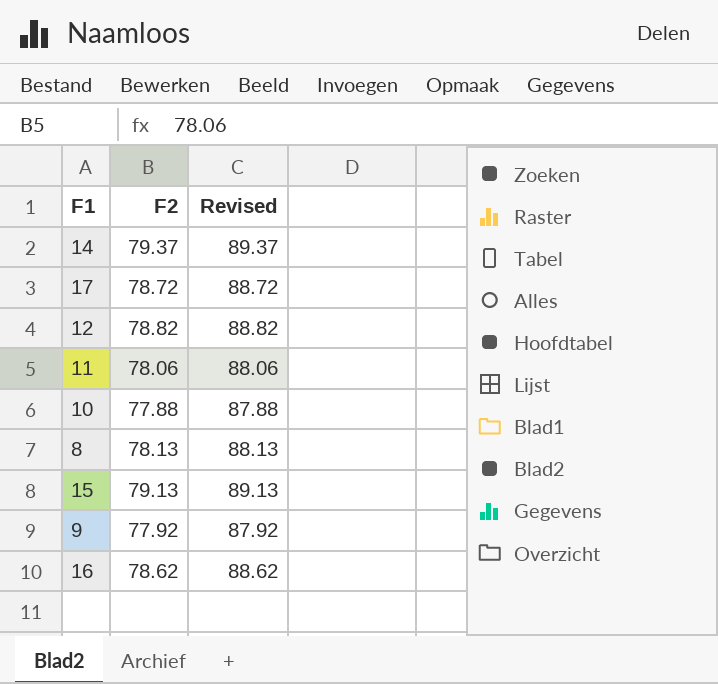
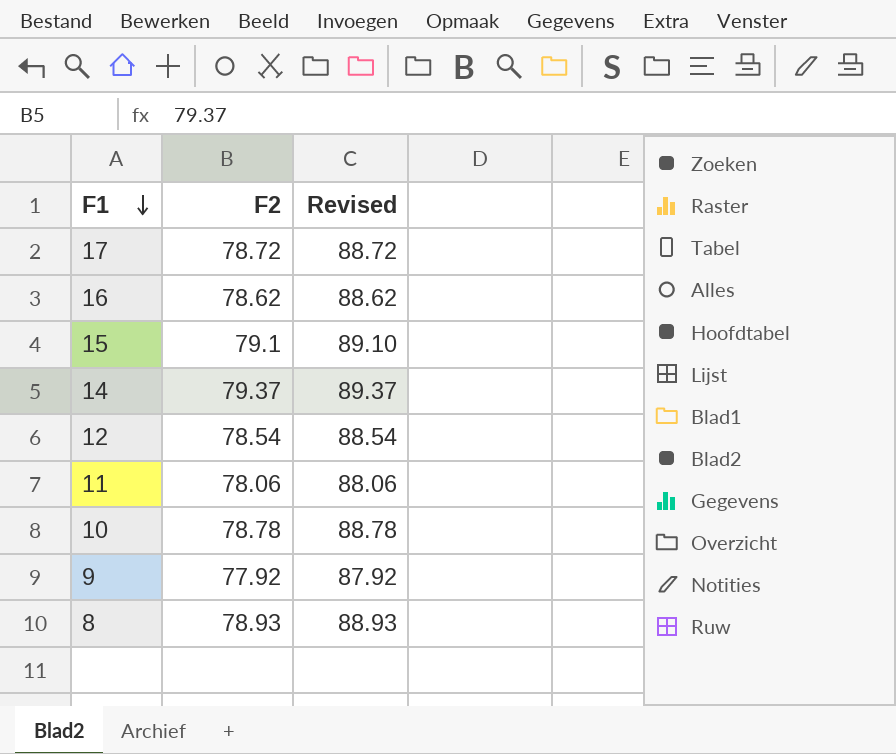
row order: none -> F1 descending
15 | F2: 79.13 -> 79.1
15 | Revised: 89.13 -> 89.10
12 | F2: 78.82 -> 78.54
12 | Revised: 88.82 -> 88.54
10 | F2: 77.88 -> 78.78
10 | Revised: 87.88 -> 88.78
8 | F2: 78.13 -> 78.93
8 | Revised: 88.13 -> 88.93

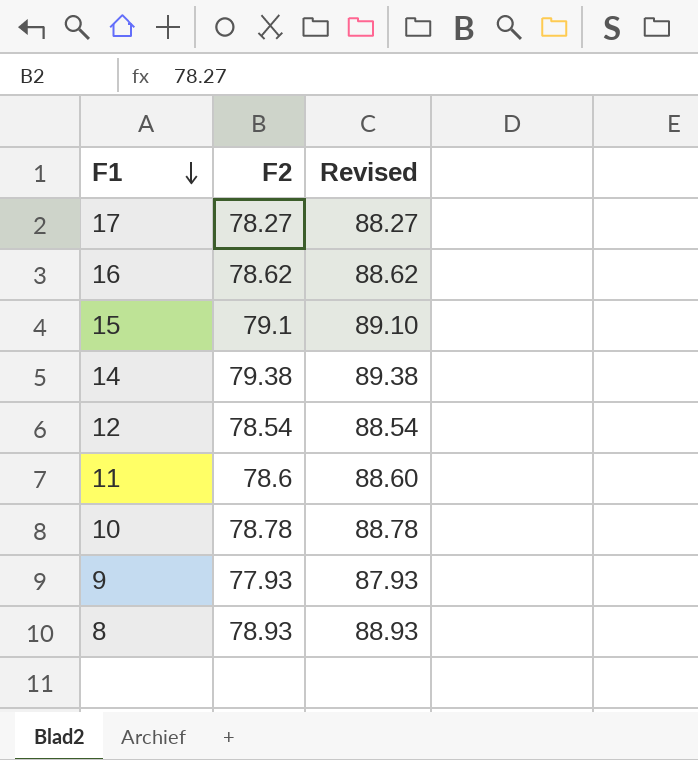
17 | F2: 78.72 -> 78.27
17 | Revised: 88.72 -> 88.27
14 | F2: 79.37 -> 79.38
14 | Revised: 89.37 -> 89.38
11 | F2: 78.06 -> 78.6
11 | Revised: 88.06 -> 88.60
9 | F2: 77.92 -> 77.93
9 | Revised: 87.92 -> 87.93

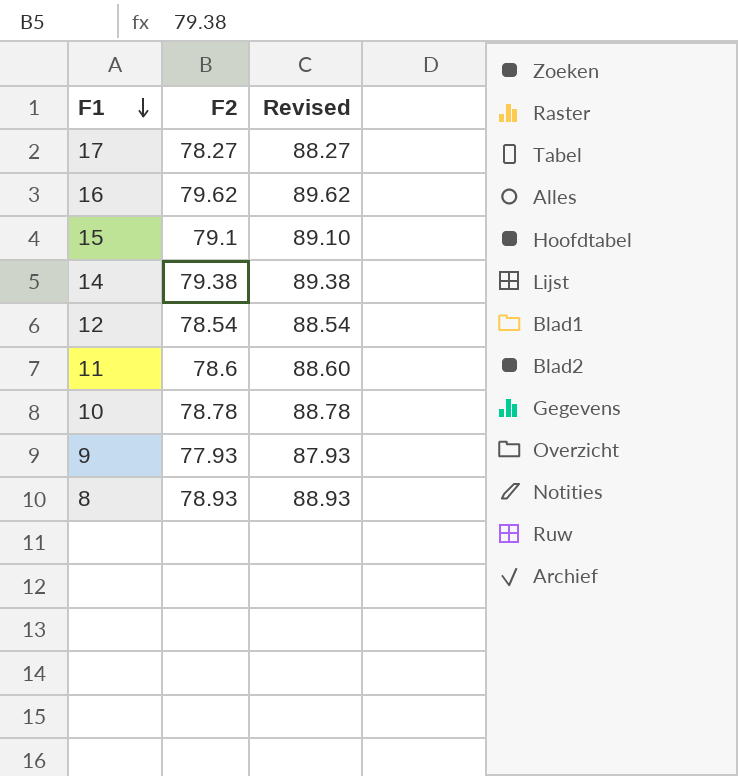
16 | F2: 78.62 -> 79.62
16 | Revised: 88.62 -> 89.62

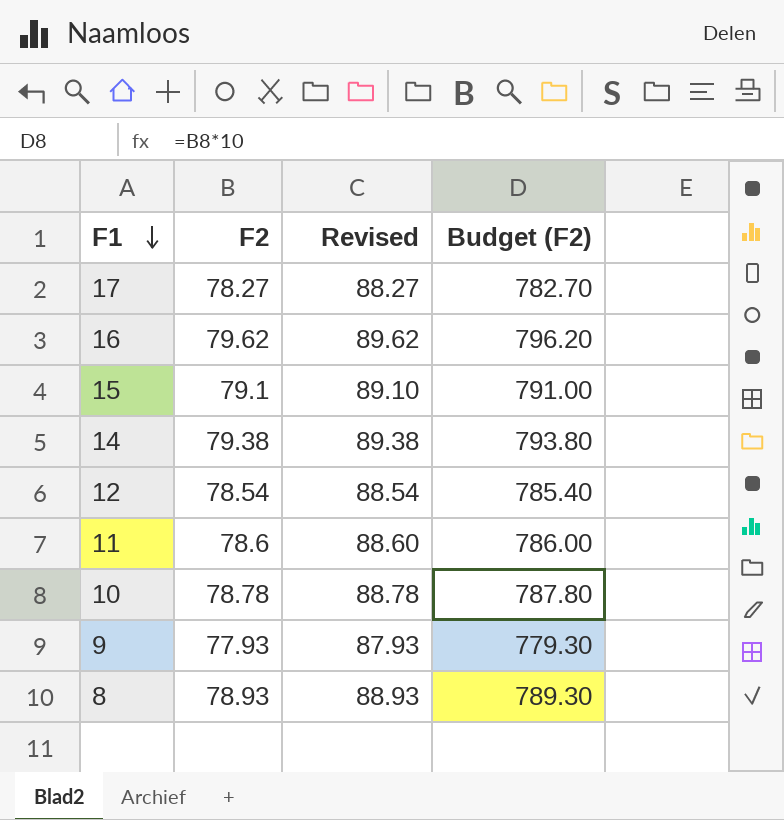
column Budget (F2) | formula: none -> [F2] * 10

